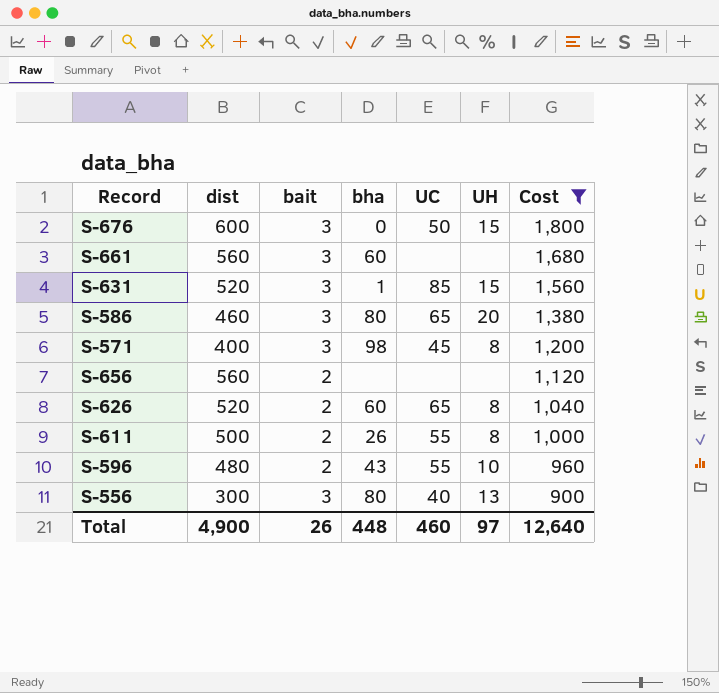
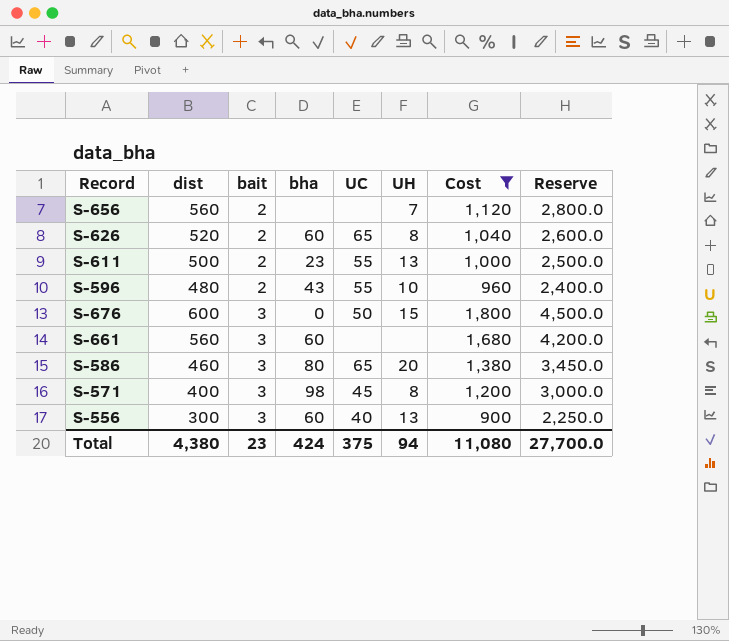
row order: Cost descending -> bait ascending
column Reserve | formula: none -> [Cost] * 2.5
row S-631: 520 | 3 | 1 | 85 | 15 | 1,560 -> none
S-656 | UH: none -> 7
S-611 | bha: 26 -> 23
S-611 | UH: 8 -> 13
S-556 | bha: 80 -> 60
Total | dist: 4,900 -> 4,380
Total | bait: 26 -> 23
Total | bha: 448 -> 424
Total | UC: 460 -> 375
Total | UH: 97 -> 94
Total | Cost: 12,640 -> 11,080

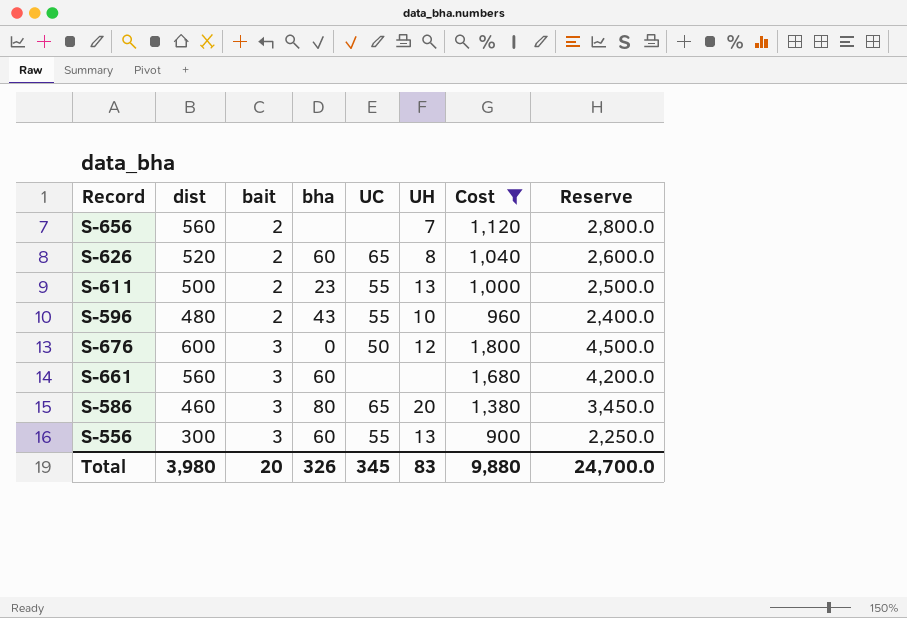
row S-571: 400 | 3 | 98 | 45 | 8 | 1,200 | 3,000.0 -> none
S-676 | UH: 15 -> 12
S-556 | UC: 40 -> 55
Total | dist: 4,380 -> 3,980
Total | bait: 23 -> 20
Total | bha: 424 -> 326
Total | UC: 375 -> 345
Total | UH: 94 -> 83
Total | Cost: 11,080 -> 9,880
Total | Reserve: 27,700.0 -> 24,700.0

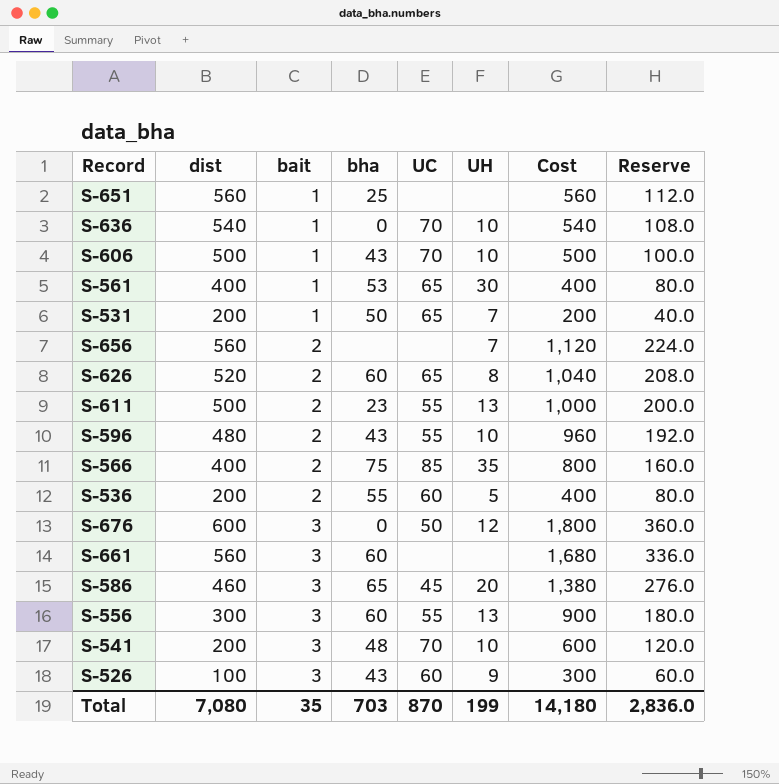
filter: Cost >= 900 -> none
column Reserve | formula: [Cost] * 2.5 -> [Cost] * 0.2
S-586 | bha: 80 -> 65
S-586 | UC: 65 -> 45
Total | dist: 3,980 -> 7,080
Total | bait: 20 -> 35
Total | bha: 326 -> 703
Total | UC: 345 -> 870
Total | UH: 83 -> 199
Total | Cost: 9,880 -> 14,180
Total | Reserve: 24,700.0 -> 2,836.0

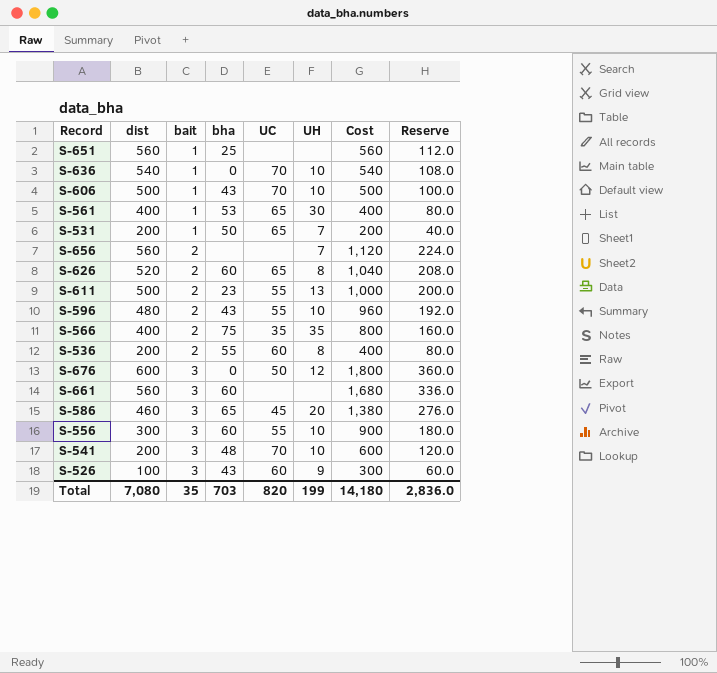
S-566 | UC: 85 -> 35
S-536 | UH: 5 -> 8
S-556 | UH: 13 -> 10
Total | UC: 870 -> 820

